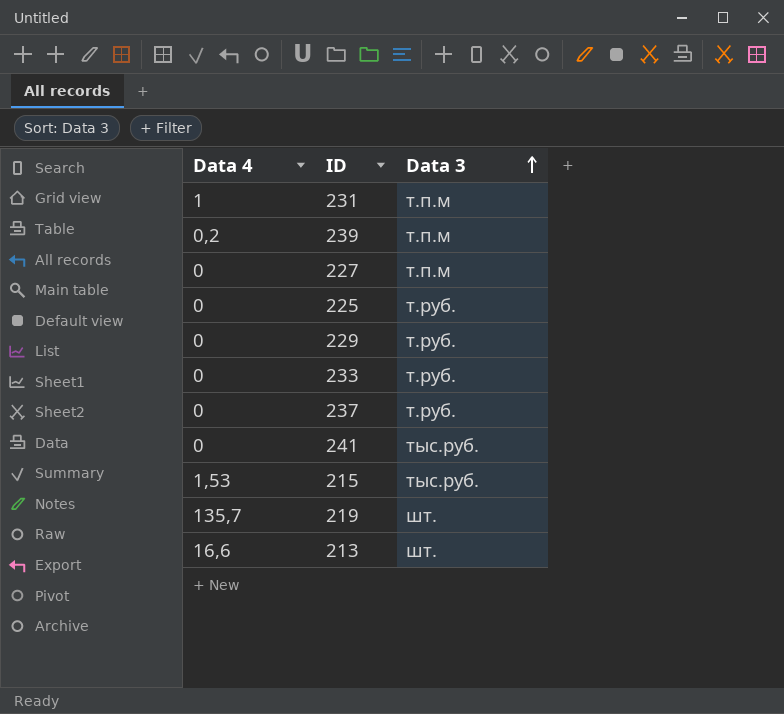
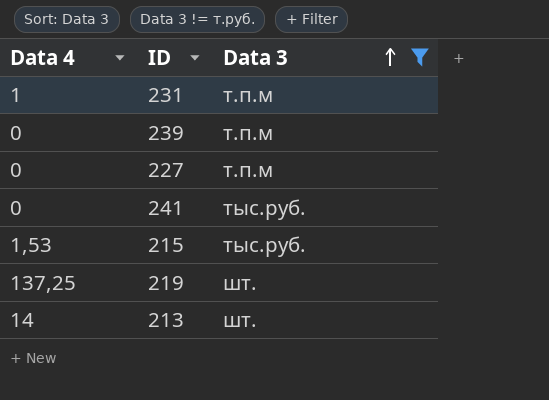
filter: none -> Data 3 != т.руб.
239 | Data 4: 0,2 -> 0
219 | Data 4: 135,7 -> 137,25
213 | Data 4: 16,6 -> 14

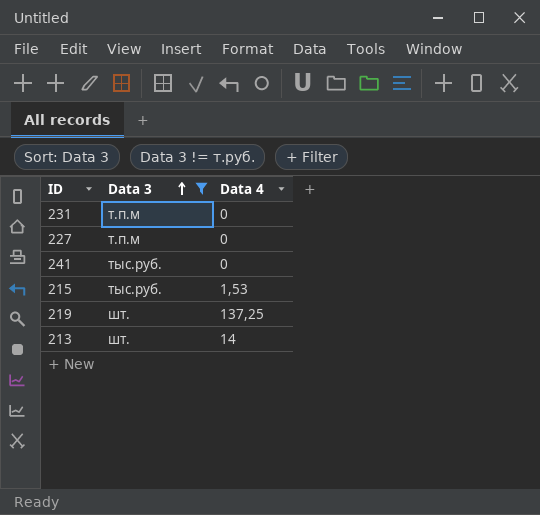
column Data 4 | position: 1 -> 3
row 239: 0 | т.п.м -> none
231 | Data 4: 1 -> 0

